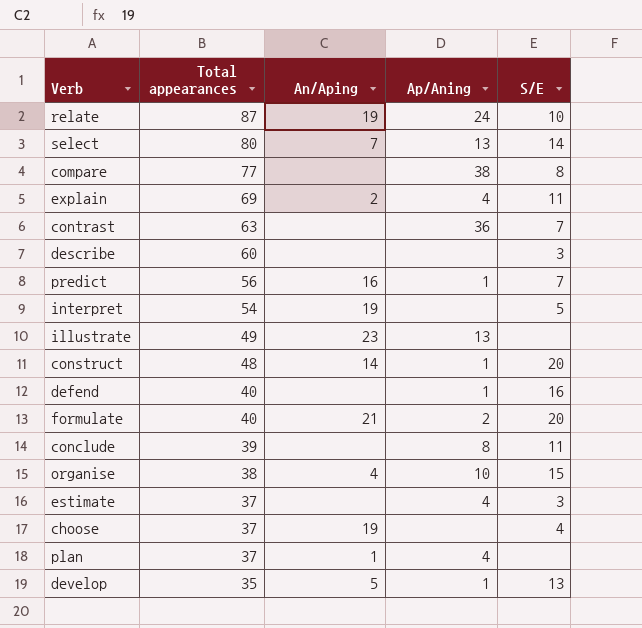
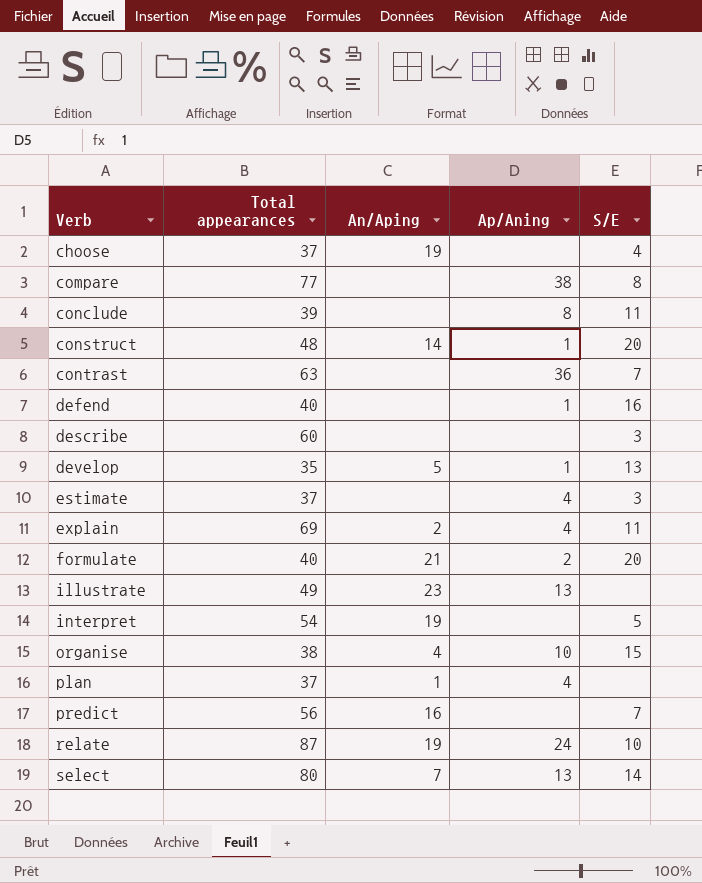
row order: Total appearances descending -> Verb ascending
predict | Ap/Aning: 1 -> none

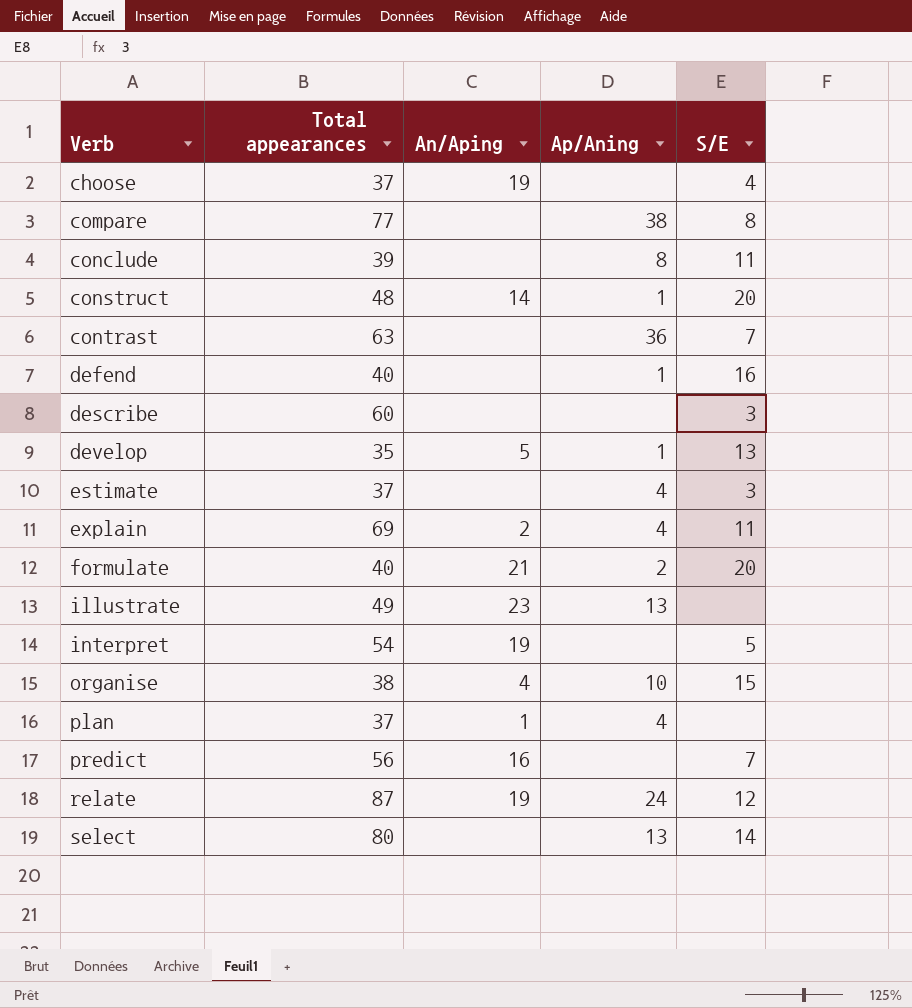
relate | S/E: 10 -> 12
select | An/Aping: 7 -> none

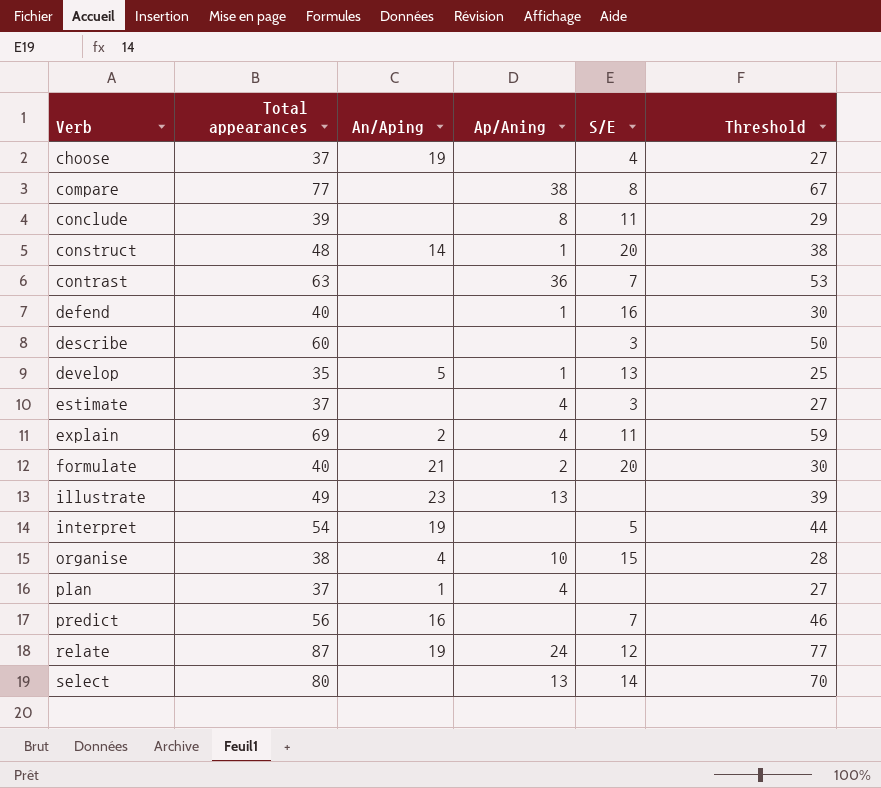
column Threshold | formula: none -> [Total appearances] - 10

